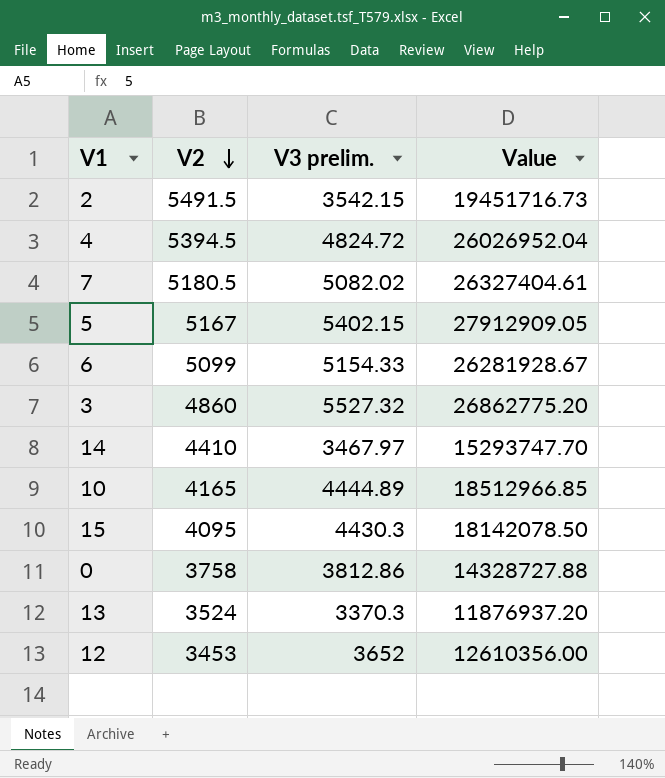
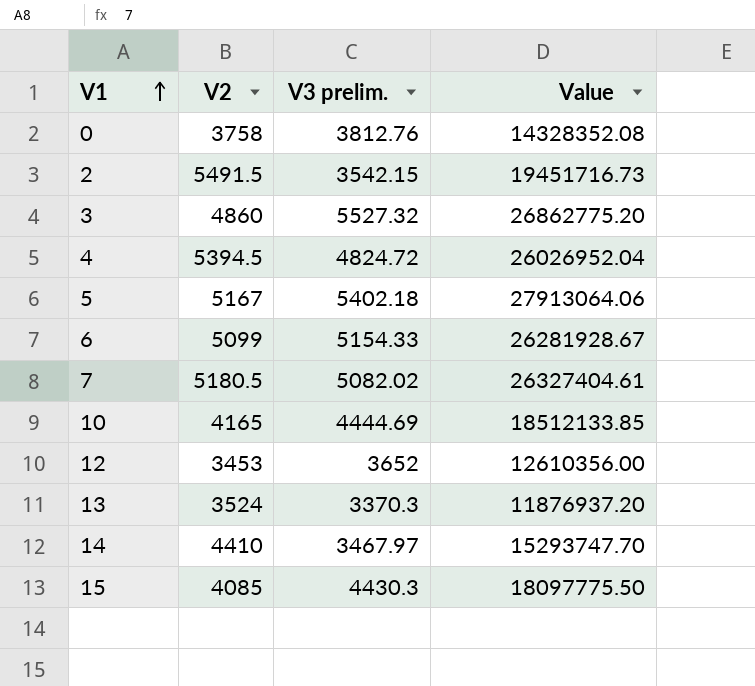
row order: V2 descending -> V1 ascending
0 | V3 prelim.: 3812.86 -> 3812.76
0 | Value: 14328727.88 -> 14328352.08
5 | V3 prelim.: 5402.15 -> 5402.18
5 | Value: 27912909.05 -> 27913064.06
10 | V3 prelim.: 4444.89 -> 4444.69
10 | Value: 18512966.85 -> 18512133.85
15 | V2: 4095 -> 4085
15 | Value: 18142078.50 -> 18097775.50

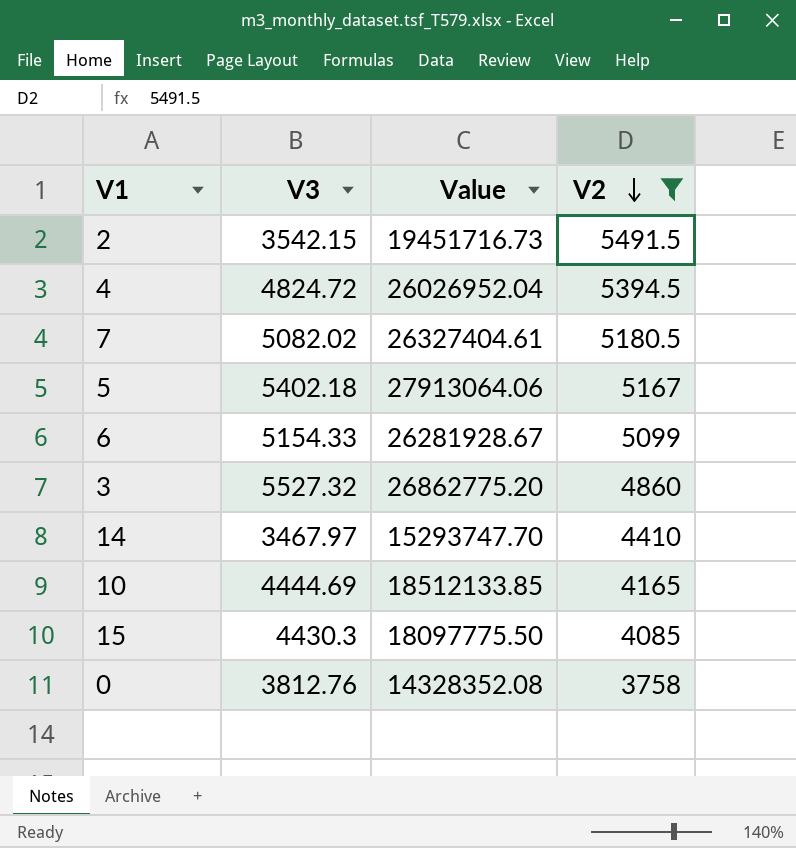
filter: none -> V2 >= 3758
row order: V1 ascending -> V2 descending
column name: V3 prelim. -> V3
column V2 | position: 2 -> 4

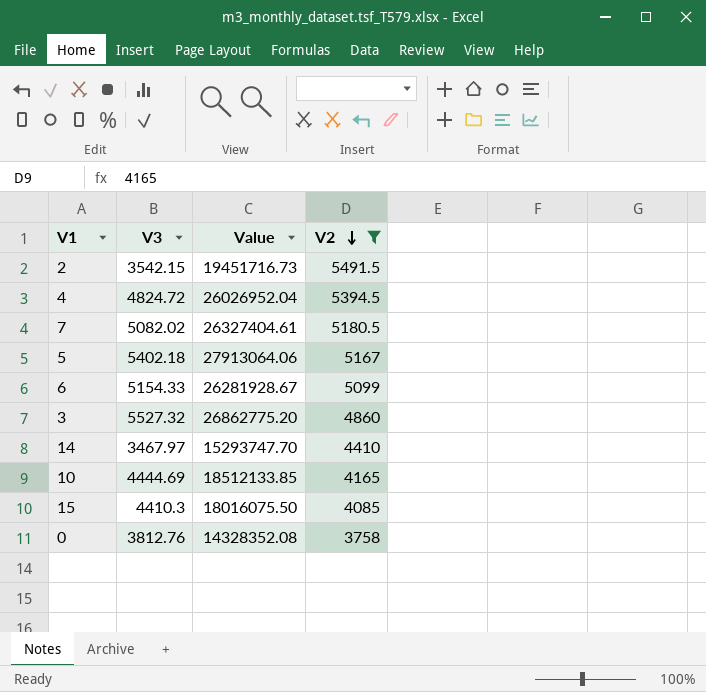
15 | V3: 4430.3 -> 4410.3
15 | Value: 18097775.50 -> 18016075.50

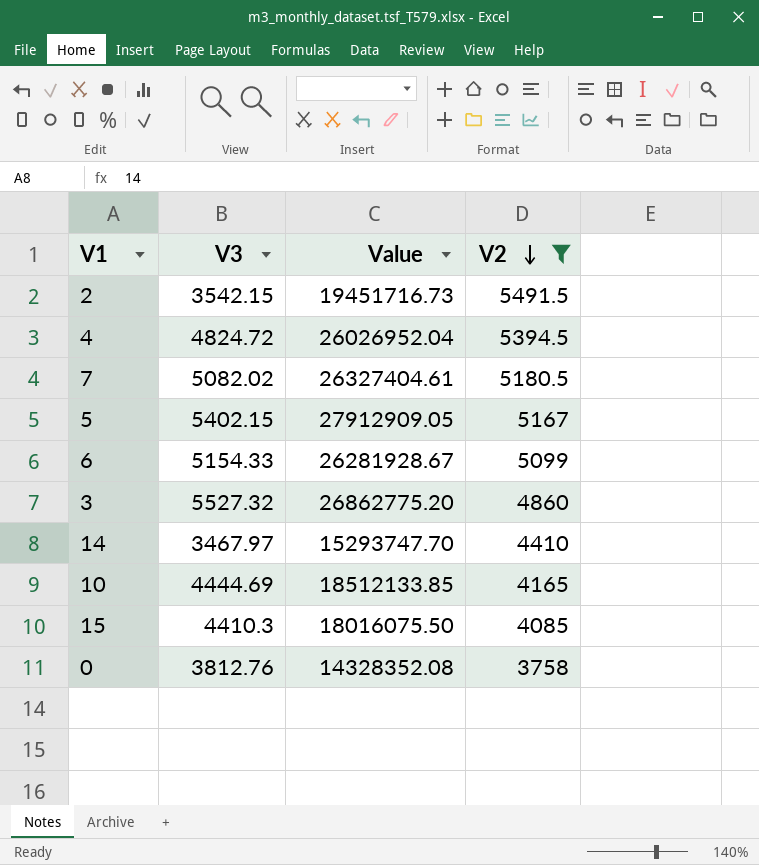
5 | V3: 5402.18 -> 5402.15
5 | Value: 27913064.06 -> 27912909.05

